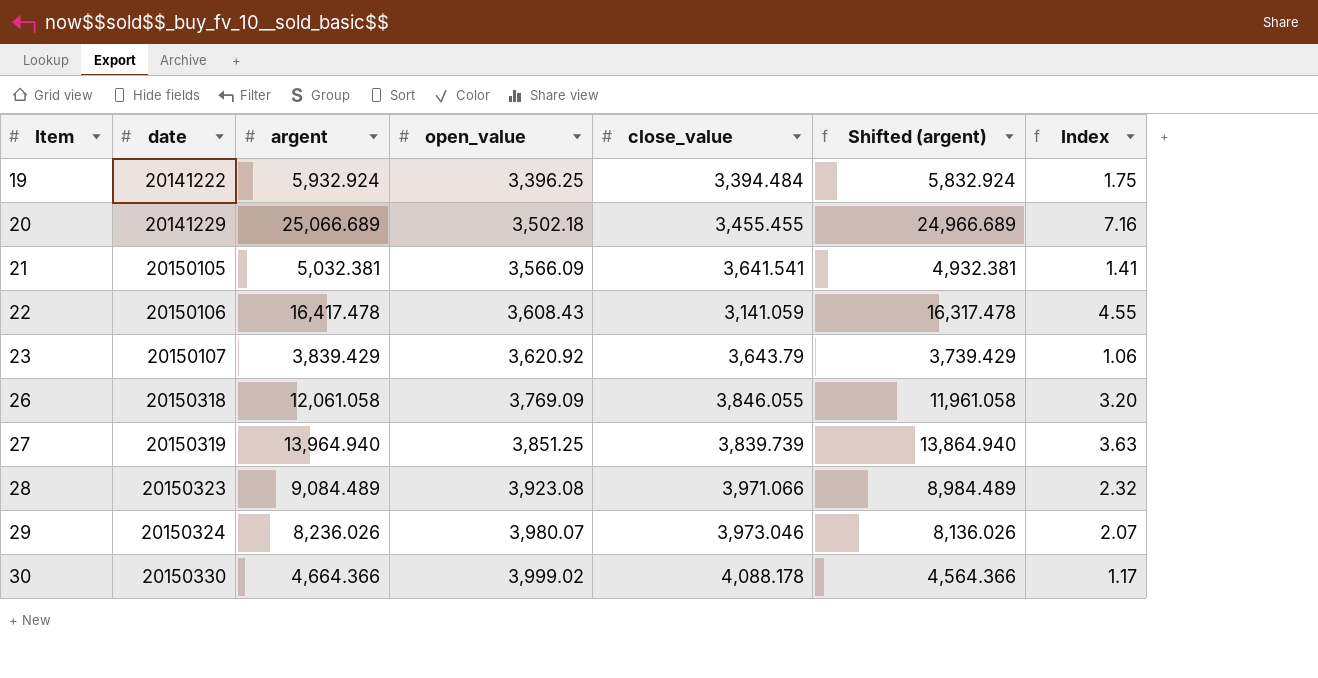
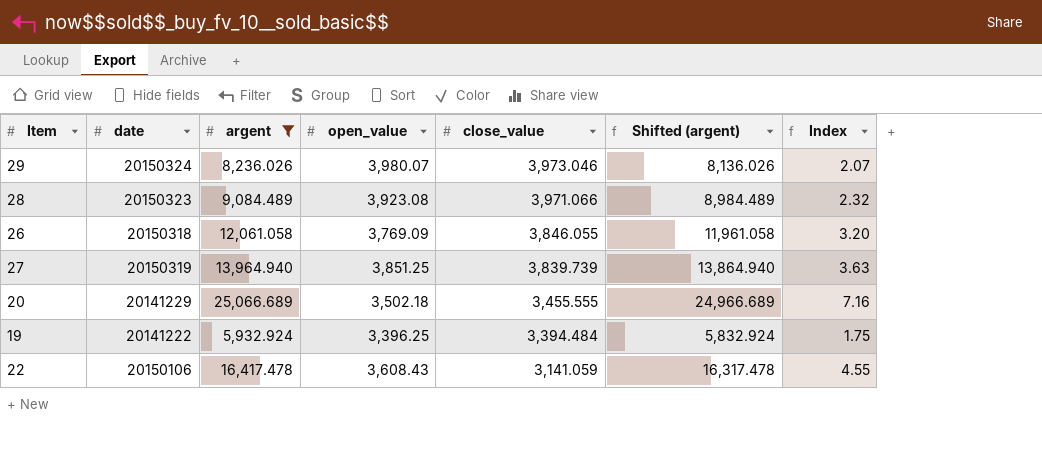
filter: none -> argent >= 5,932.924
row order: Item ascending -> close_value descending
20 | close_value: 3,455.455 -> 3,455.555

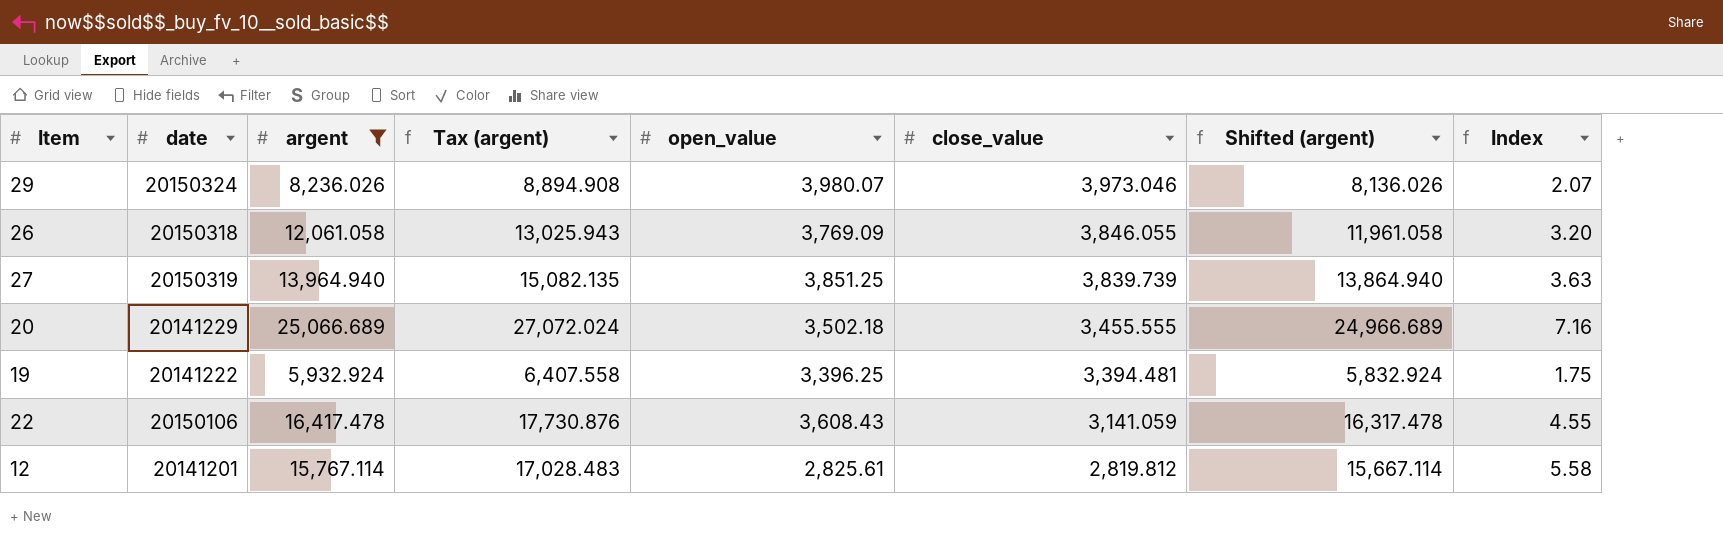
column Tax (argent) | formula: none -> [argent] * 1.08
row 28: 20150323 | 9,084.489 | 3,923.08 | 3,971.066 | 8,984.489 | 2.32 -> none
19 | close_value: 3,394.484 -> 3,394.481
row 12: none -> 20141201 | 15,767.114 | 17,028.483 | 2,825.61 | 2,819.812 | 15,667.114 | 5.58

